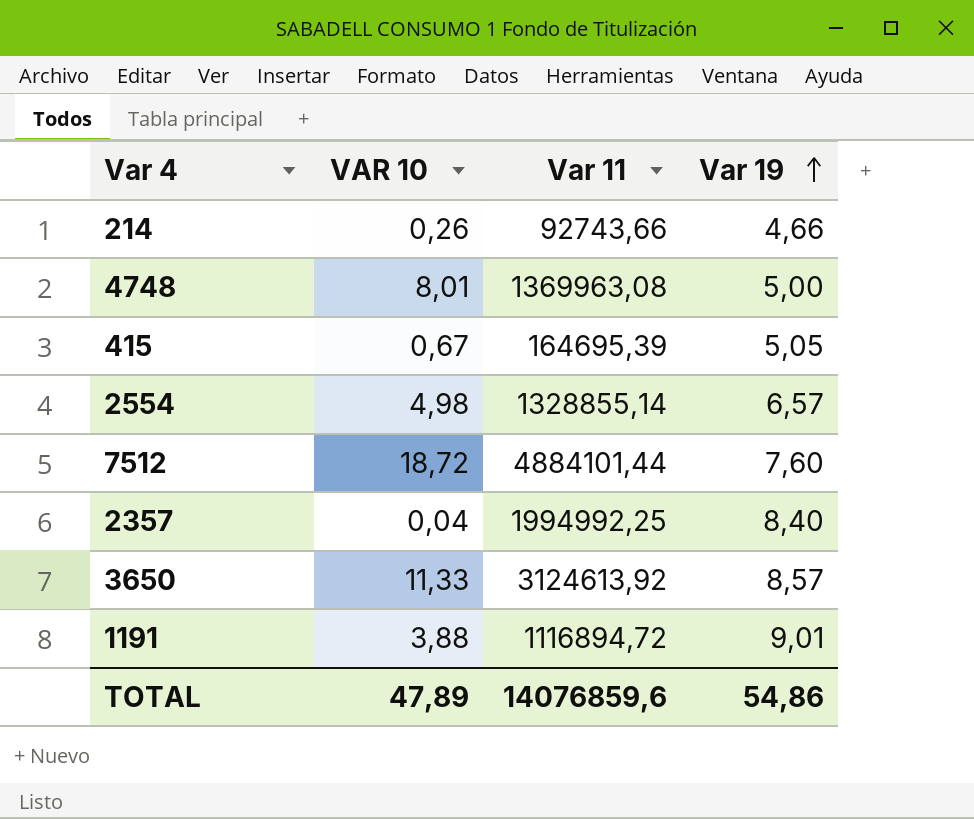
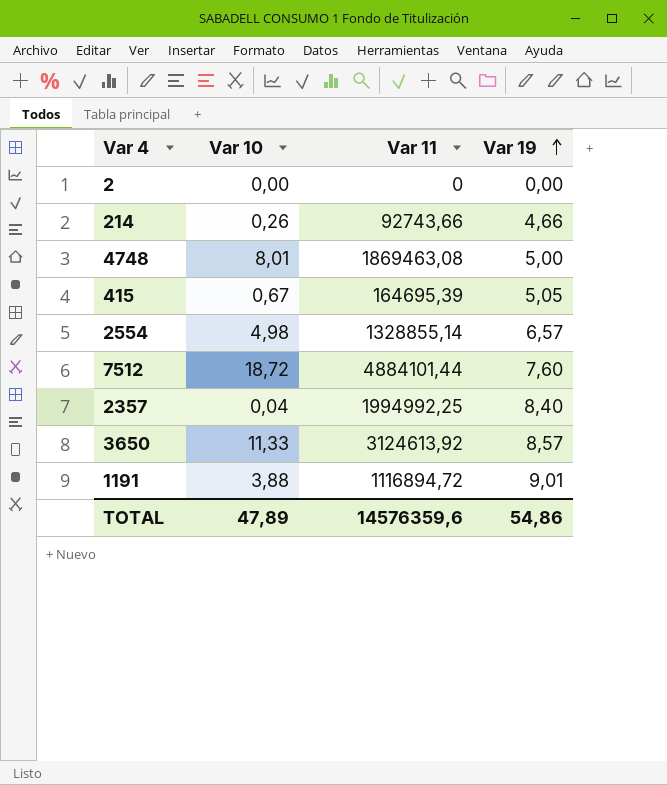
column name: VAR 10 -> Var 10
row 2: none -> 0,00 | 0 | 0,00
4748 | Var 11: 1369963,08 -> 1869463,08
TOTAL | Var 11: 14076859,6 -> 14576359,6

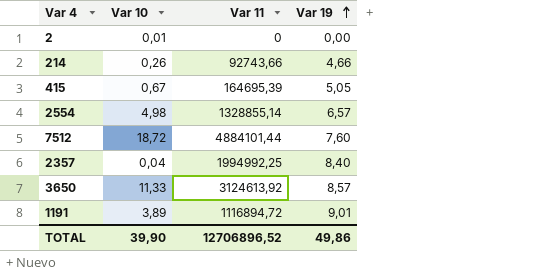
row 4748: 8,01 | 1869463,08 | 5,00 -> none
2 | Var 10: 0,00 -> 0,01
1191 | Var 10: 3,88 -> 3,89
TOTAL | Var 10: 47,89 -> 39,90
TOTAL | Var 11: 14576359,6 -> 12706896,52
TOTAL | Var 19: 54,86 -> 49,86

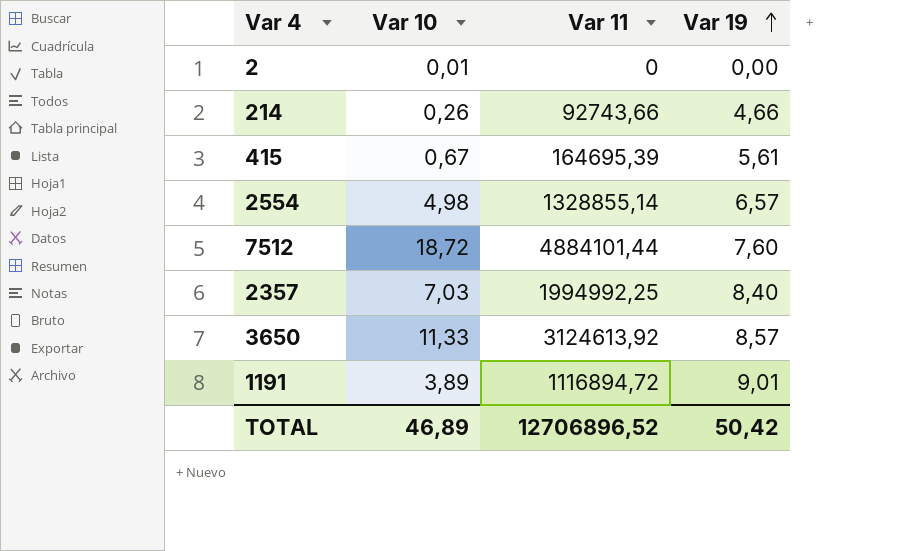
415 | Var 19: 5,05 -> 5,61
2357 | Var 10: 0,04 -> 7,03
TOTAL | Var 10: 39,90 -> 46,89
TOTAL | Var 19: 49,86 -> 50,42

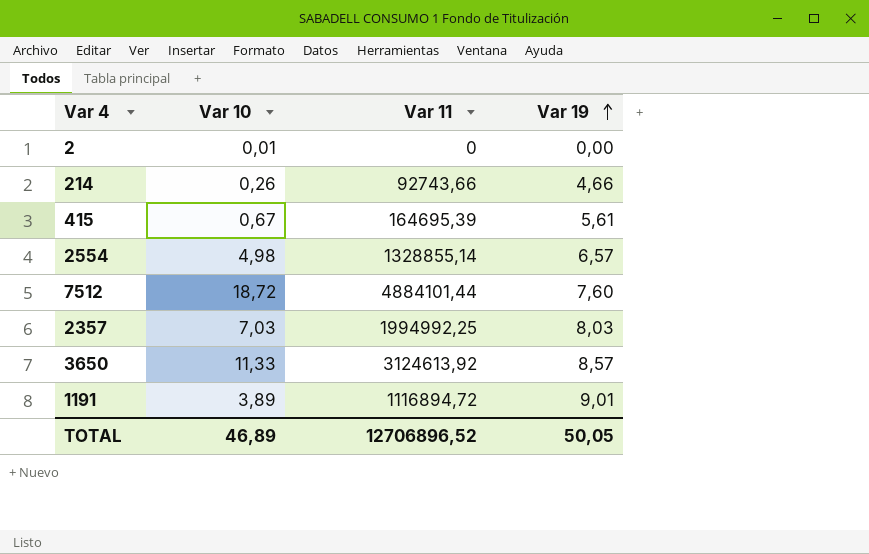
2357 | Var 19: 8,40 -> 8,03
TOTAL | Var 19: 50,42 -> 50,05

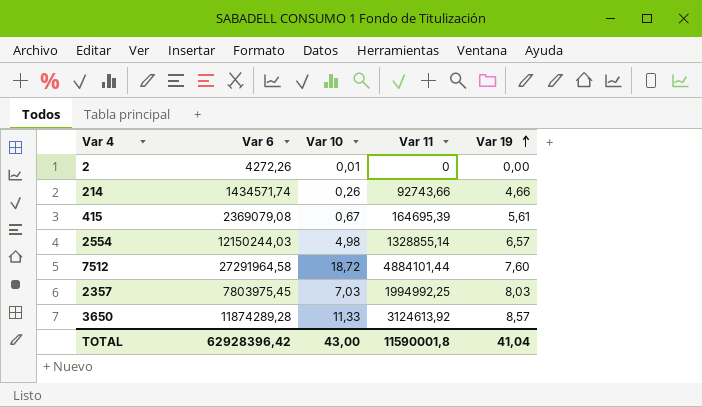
column Var 6 | position: none -> 2
row 1191: 3,89 | 1116894,72 | 9,01 -> none
TOTAL | Var 10: 46,89 -> 43,00
TOTAL | Var 11: 12706896,52 -> 11590001,8
TOTAL | Var 19: 50,05 -> 41,04

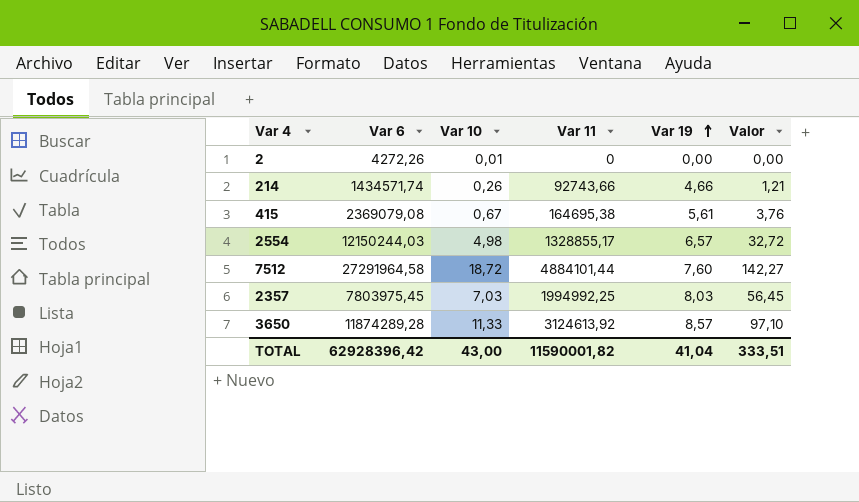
column Valor | formula: none -> [Var 10] * [Var 19]
415 | Var 11: 164695,39 -> 164695,38
2554 | Var 11: 1328855,14 -> 1328855,17
TOTAL | Var 11: 11590001,8 -> 11590001,82

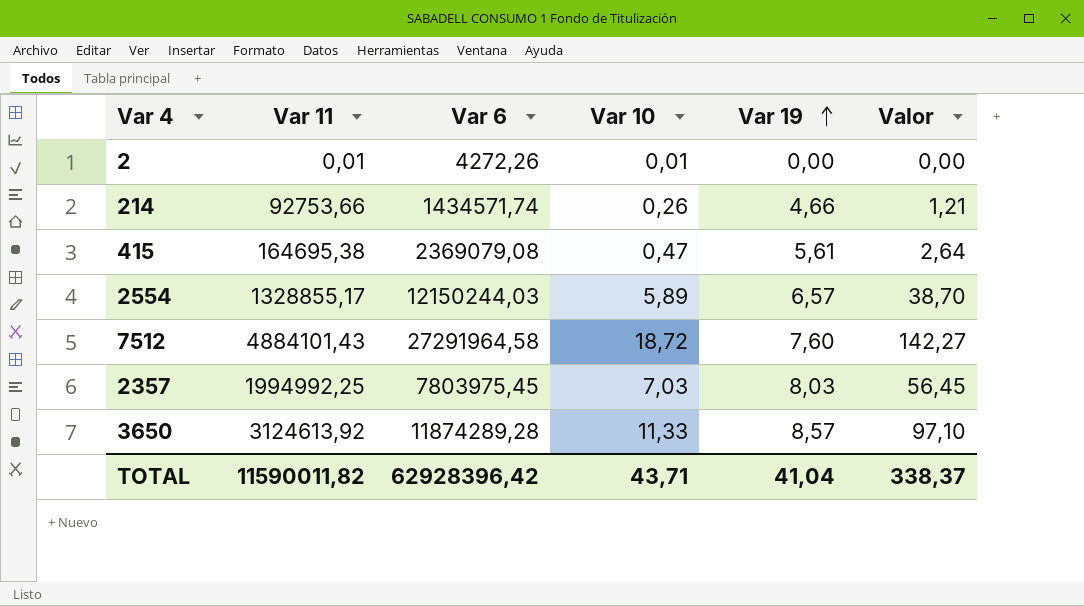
column Var 11 | position: 4 -> 2
2 | Var 11: 0 -> 0,01
214 | Var 11: 92743,66 -> 92753,66
415 | Var 10: 0,67 -> 0,47
415 | Valor: 3,76 -> 2,64
2554 | Var 10: 4,98 -> 5,89
2554 | Valor: 32,72 -> 38,70
7512 | Var 11: 4884101,44 -> 4884101,43
TOTAL | Var 11: 11590001,82 -> 11590011,82
TOTAL | Var 10: 43,00 -> 43,71
TOTAL | Valor: 333,51 -> 338,37

